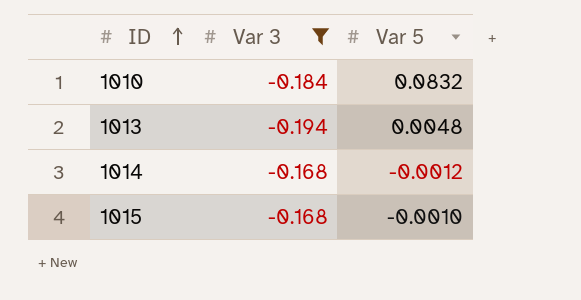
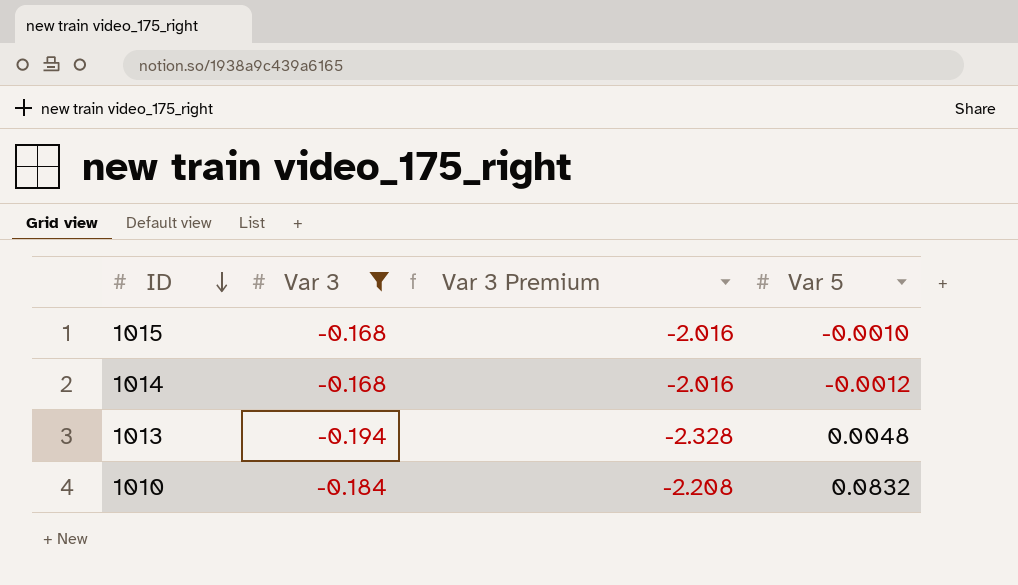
row order: ID ascending -> ID descending
column Var 3 Premium | formula: none -> [Var 3] * 12

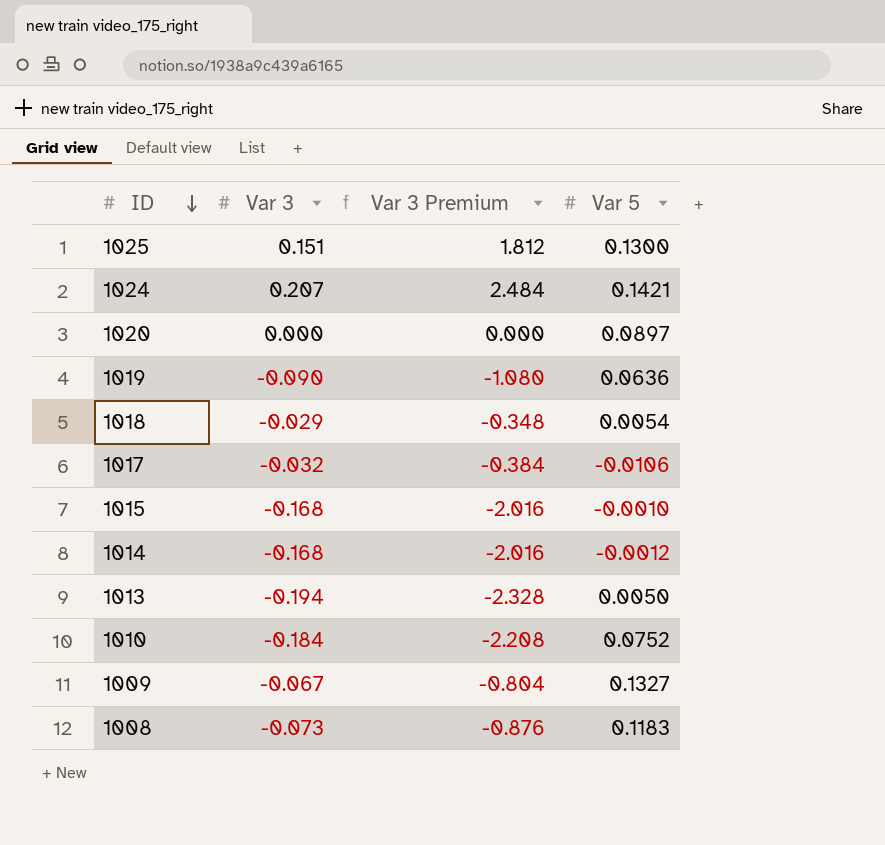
filter: Var 3 <= -0.168 -> none
1013 | Var 5: 0.0048 -> 0.0050
1010 | Var 5: 0.0832 -> 0.0752

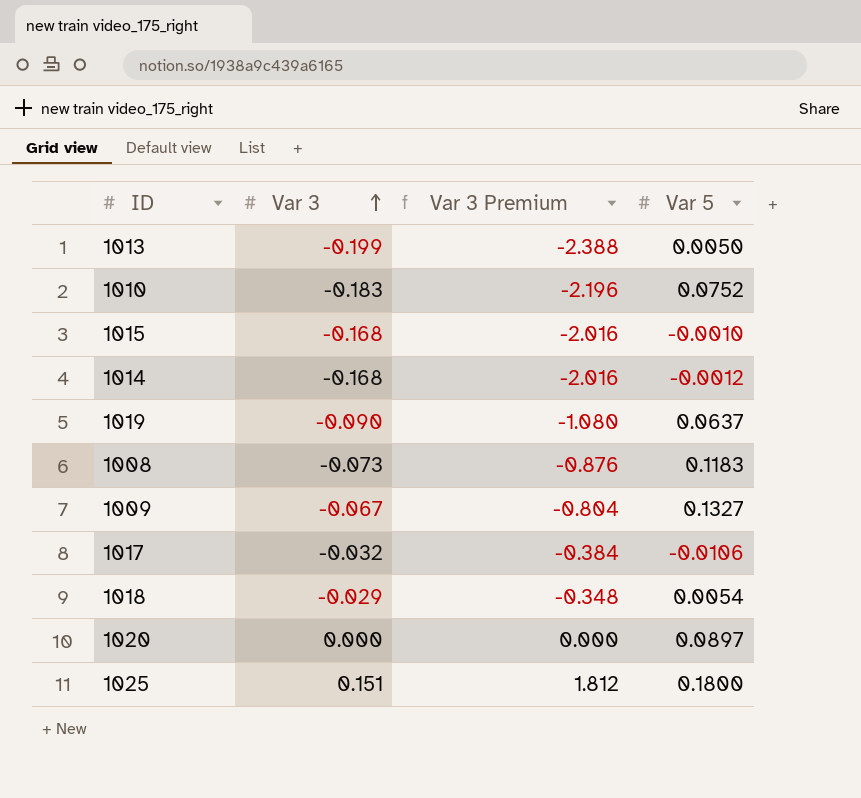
row order: ID descending -> Var 3 ascending
row 1024: 0.207 | 2.484 | 0.1421 -> none
1013 | Var 3: -0.194 -> -0.199
1013 | Var 3 Premium: -2.328 -> -2.388
1010 | Var 3: -0.184 -> -0.183
1010 | Var 3 Premium: -2.208 -> -2.196
1019 | Var 5: 0.0636 -> 0.0637
1025 | Var 5: 0.1300 -> 0.1800

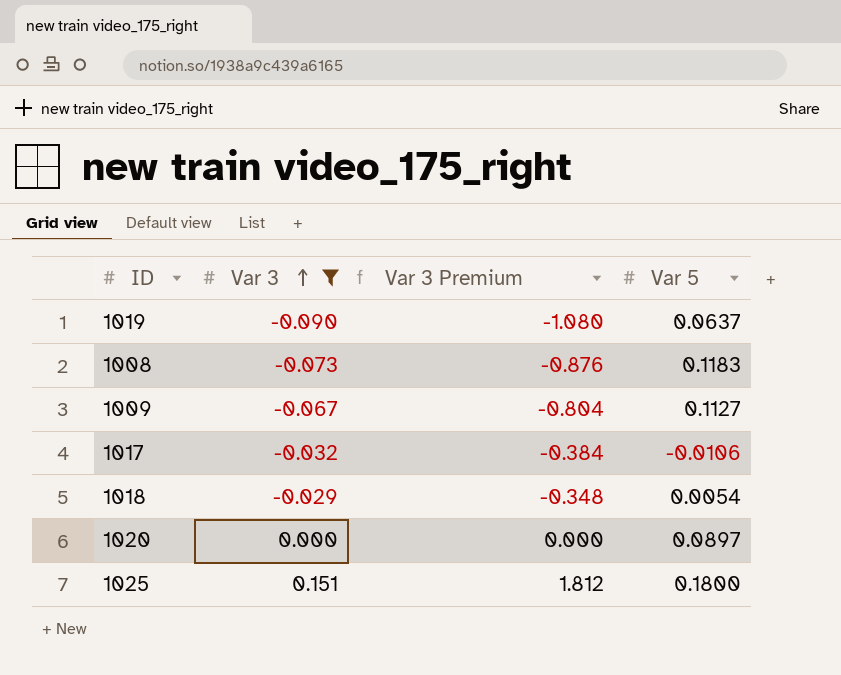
filter: none -> Var 3 >= -0.090
1009 | Var 5: 0.1327 -> 0.1127

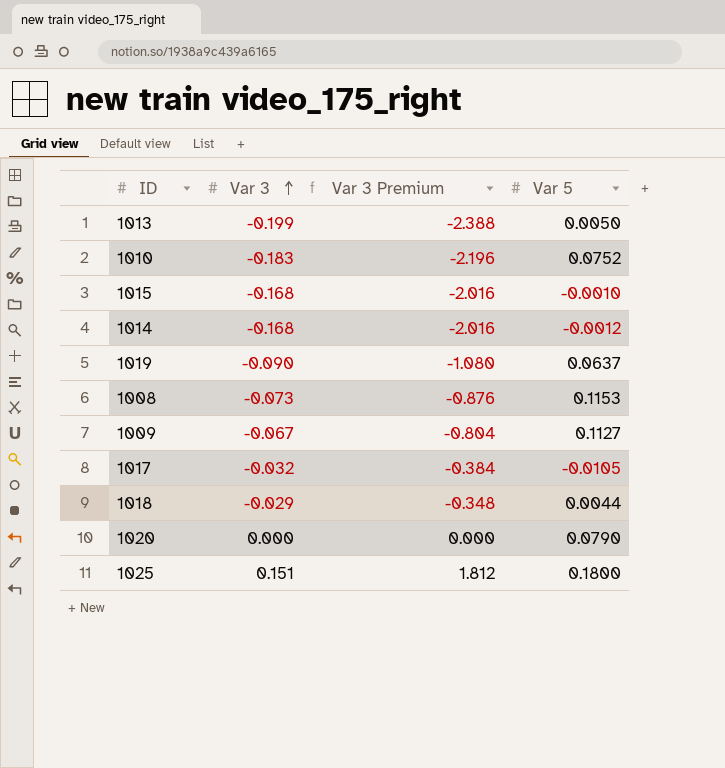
filter: Var 3 >= -0.090 -> none
1008 | Var 5: 0.1183 -> 0.1153
1017 | Var 5: -0.0106 -> -0.0105
1018 | Var 5: 0.0054 -> 0.0044
1020 | Var 5: 0.0897 -> 0.0790

